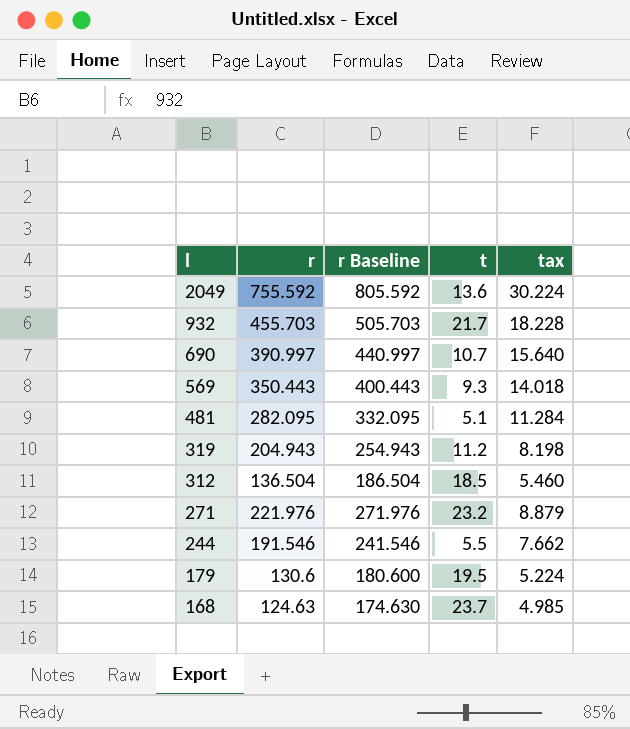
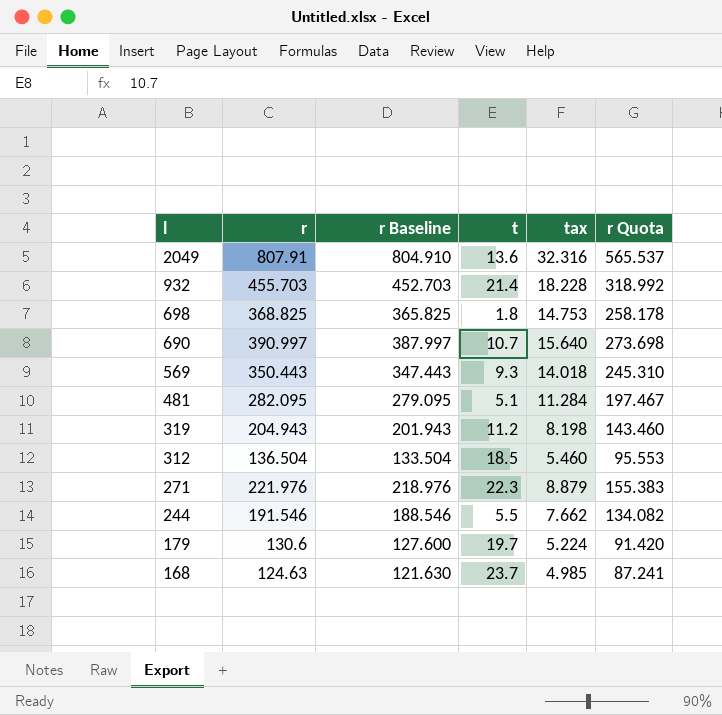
column r Baseline | formula: [r] + 50 -> [r] - 3
column r Quota | formula: none -> [r] * 0.7
2049 | r: 755.592 -> 807.91
2049 | tax: 30.224 -> 32.316
932 | t: 21.7 -> 21.4
row 698: none -> 368.825 | 365.825 | 1.8 | 14.753 | 258.178
271 | t: 23.2 -> 22.3
179 | t: 19.5 -> 19.7

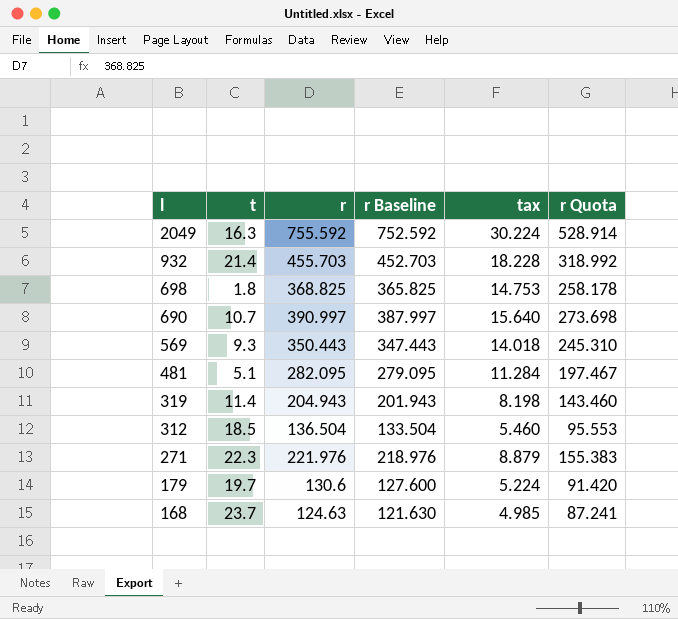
column t | position: 4 -> 2
row 244: 191.546 | 188.546 | 5.5 | 7.662 | 134.082 -> none
2049 | t: 13.6 -> 16.3
2049 | r: 807.91 -> 755.592
2049 | r Baseline: 804.910 -> 752.592
2049 | tax: 32.316 -> 30.224
2049 | r Quota: 565.537 -> 528.914
319 | t: 11.2 -> 11.4

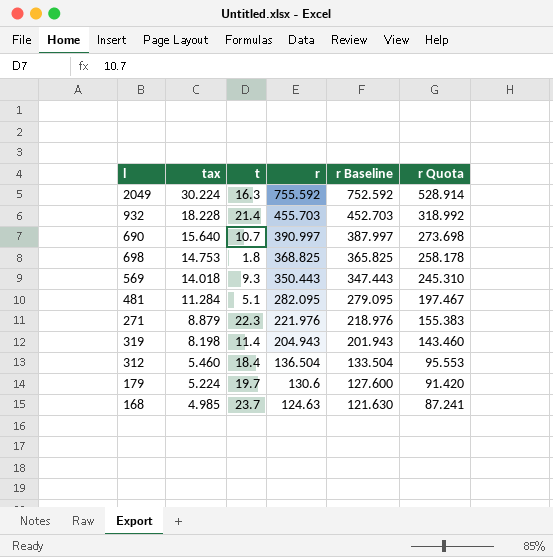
row order: l descending -> tax descending
column tax | position: 5 -> 2
312 | t: 18.5 -> 18.4

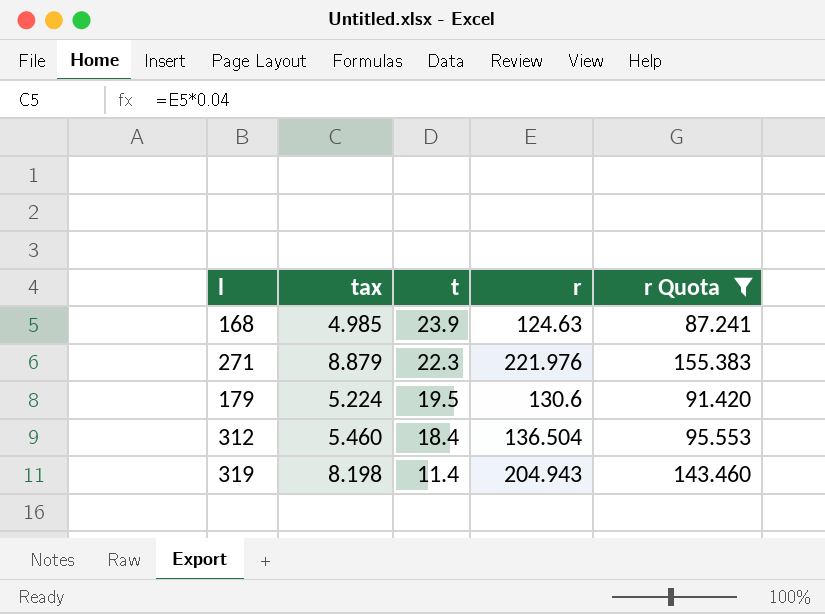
filter: none -> r Quota <= 155.383
row order: tax descending -> t descending
column r Baseline | formula: [r] - 3 -> none
168 | t: 23.7 -> 23.9
179 | t: 19.7 -> 19.5

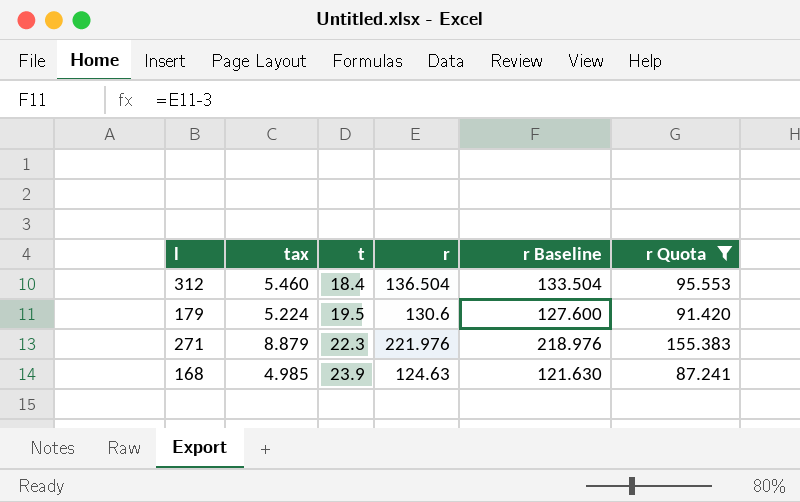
row order: t descending -> t ascending
column r Baseline | formula: none -> [r] - 3
row 319: 8.198 | 11.4 | 204.943 | 143.460 -> none

